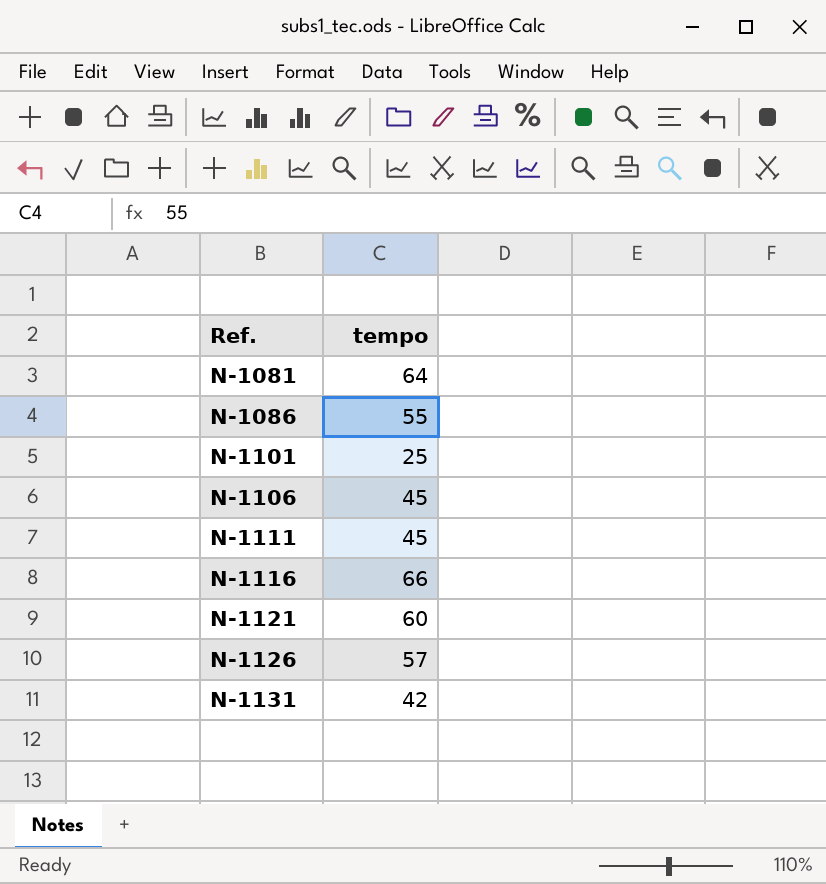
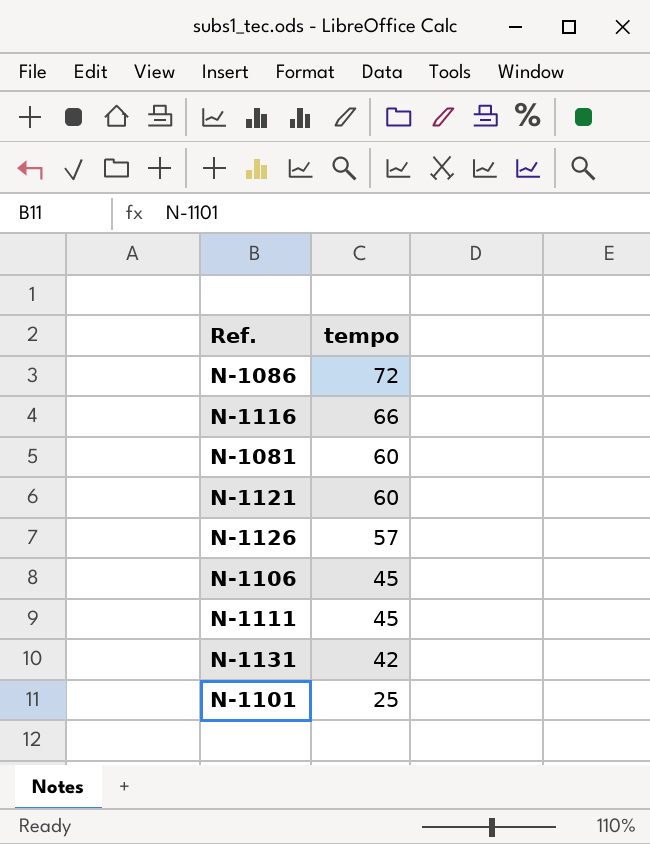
row order: Ref. ascending -> tempo descending
N-1086 | tempo: 55 -> 72
N-1081 | tempo: 64 -> 60

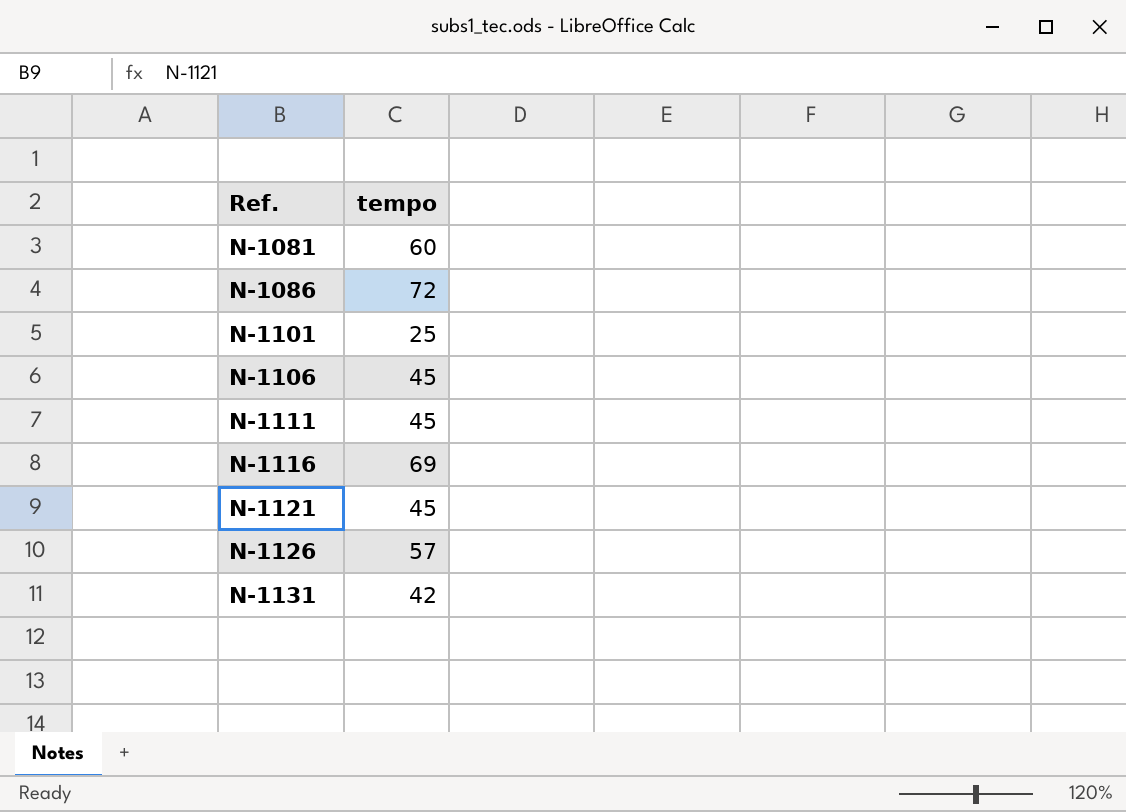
row order: tempo descending -> Ref. ascending
N-1116 | tempo: 66 -> 69
N-1121 | tempo: 60 -> 45

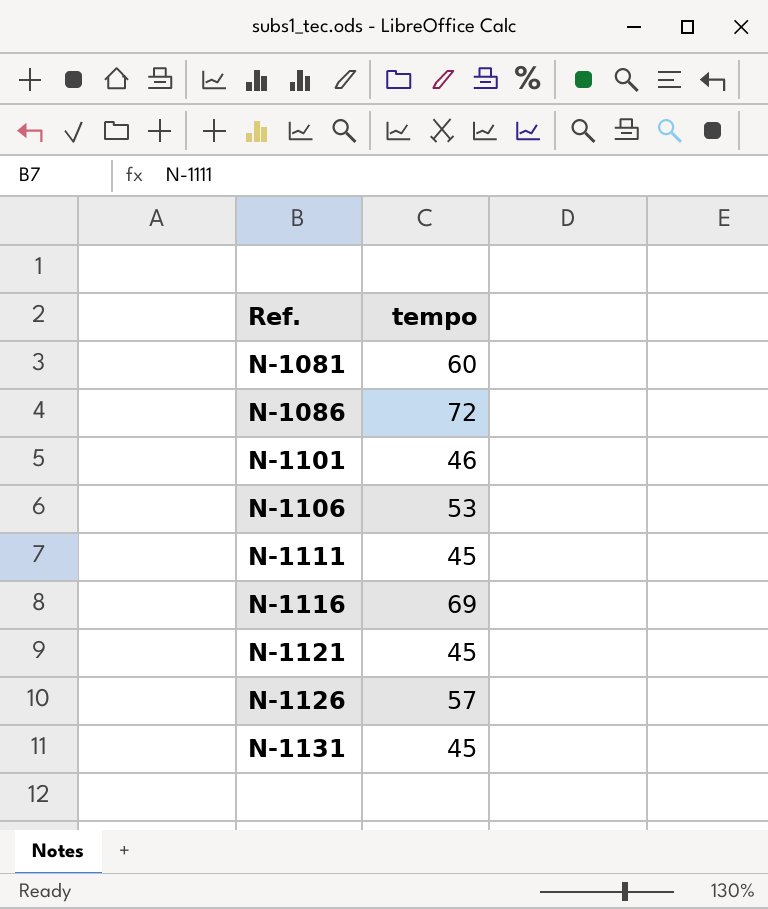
N-1101 | tempo: 25 -> 46
N-1106 | tempo: 45 -> 53
N-1131 | tempo: 42 -> 45

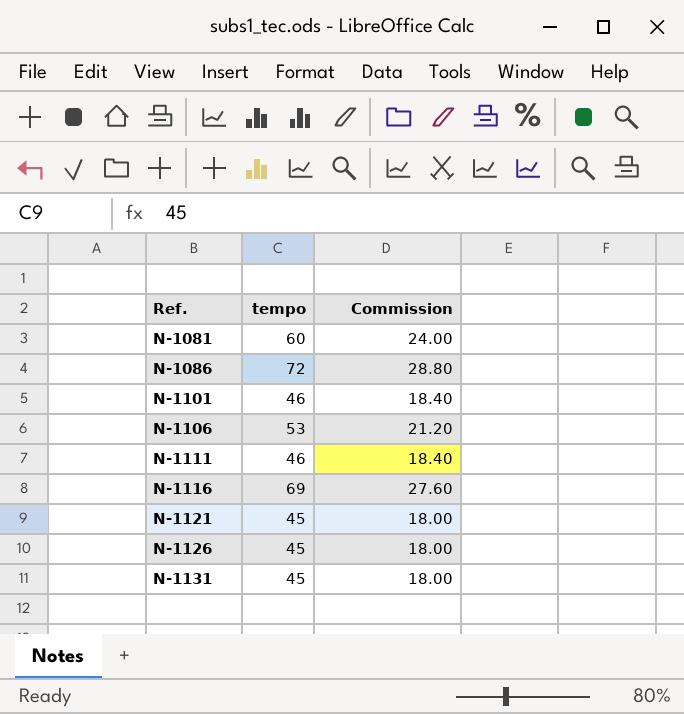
column Commission | formula: none -> [tempo] * 0.4
N-1111 | tempo: 45 -> 46
N-1126 | tempo: 57 -> 45

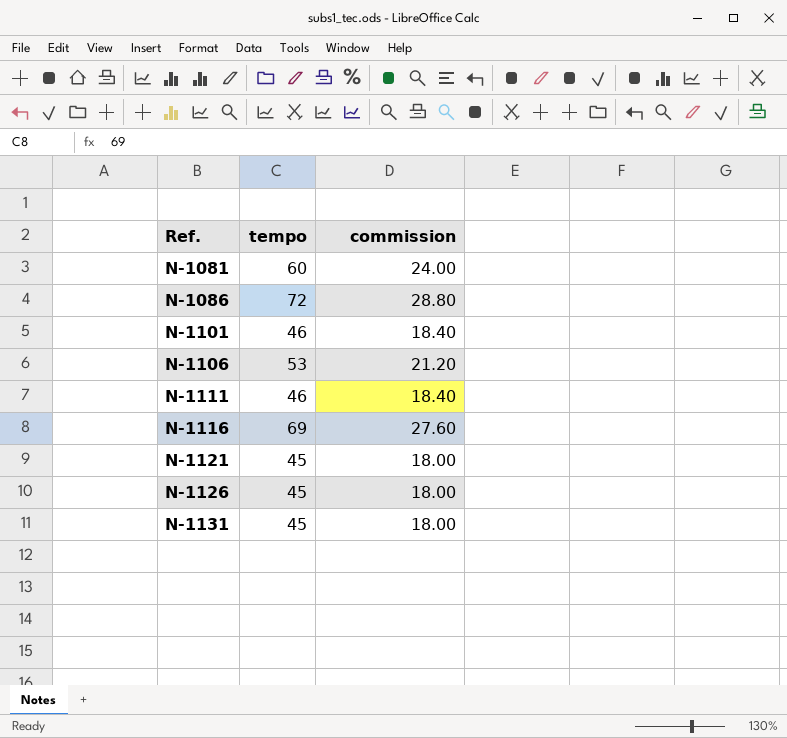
column name: Commission -> commission

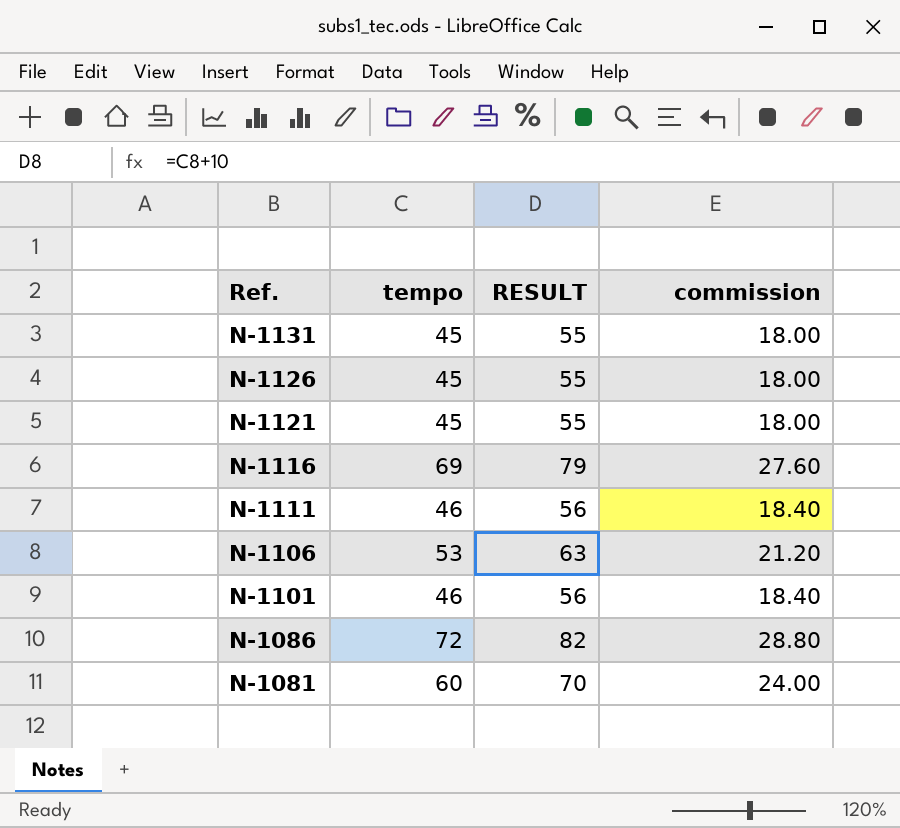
row order: Ref. ascending -> Ref. descending
column RESULT | formula: none -> [tempo] + 10

